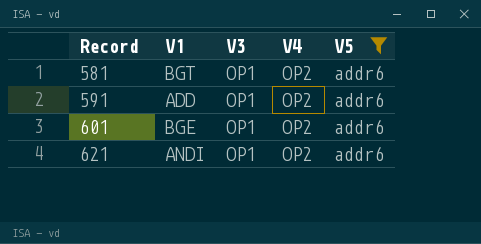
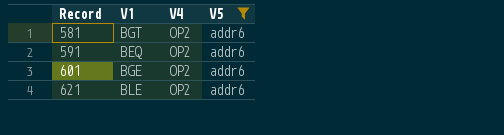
column V3 | position: 3 -> none
591 | V1: ADD -> BEQ
621 | V1: ANDI -> BLE

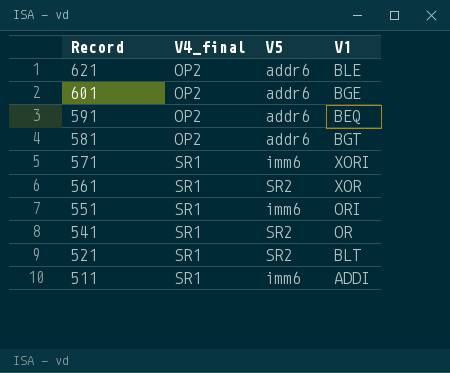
filter: V5 = addr6 -> none
row order: Record ascending -> Record descending
column name: V4 -> V4_final
column V1 | position: 2 -> 4

